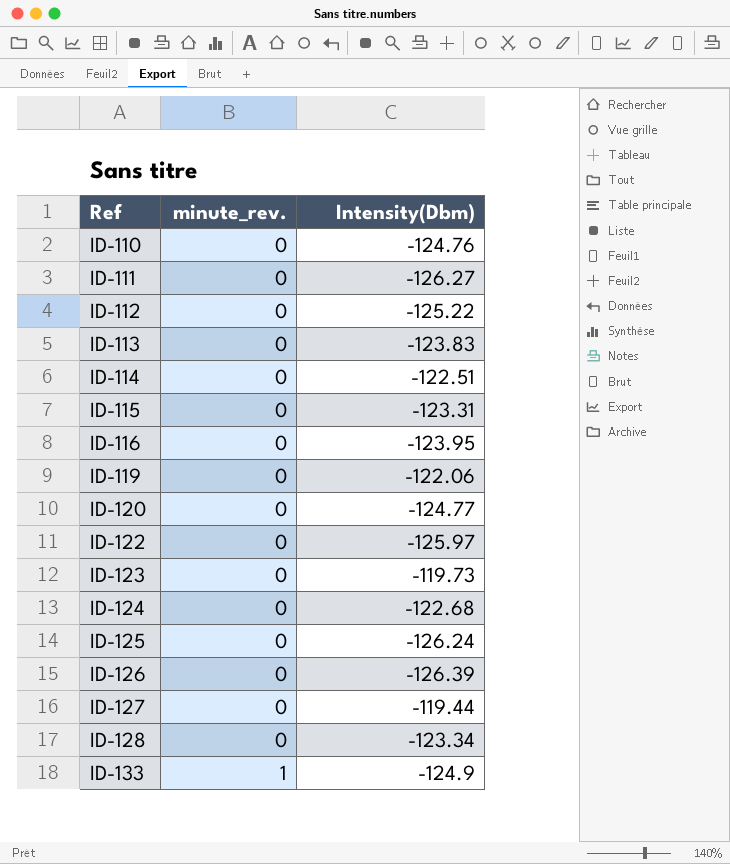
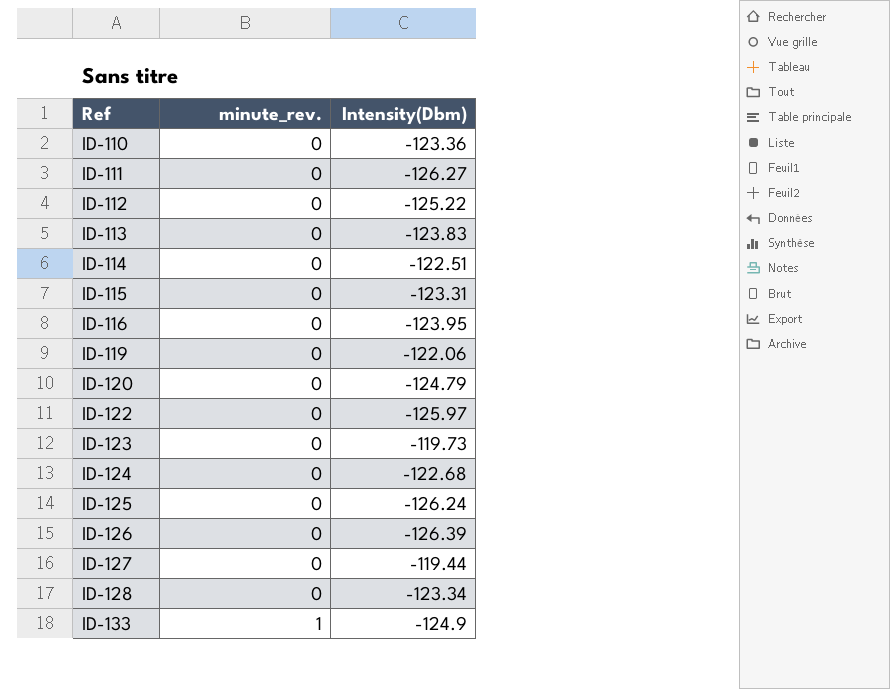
ID-110 | Intensity(Dbm): -124.76 -> -123.36
ID-120 | Intensity(Dbm): -124.77 -> -124.79

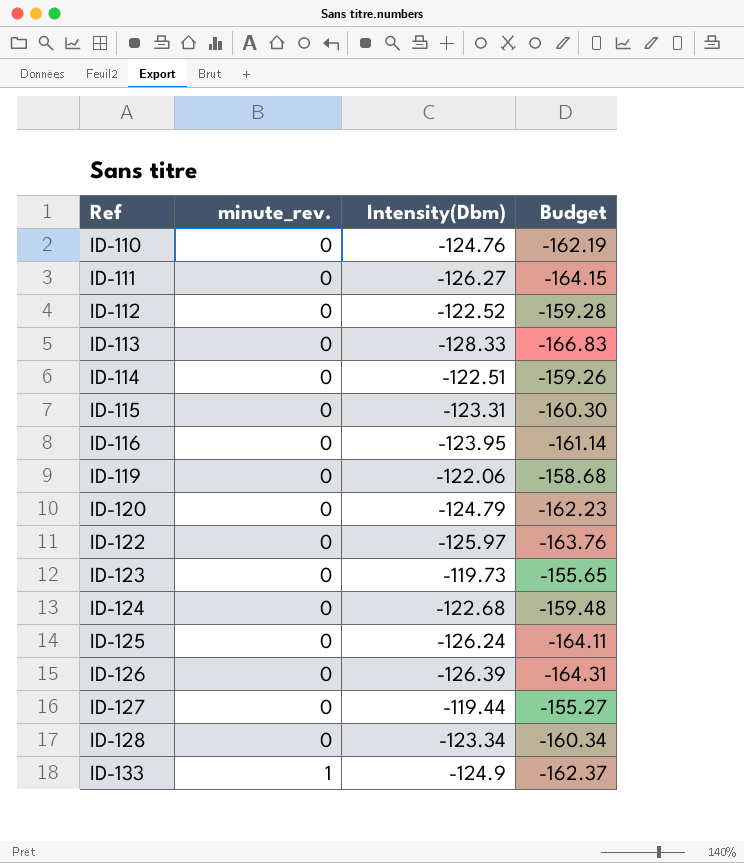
column Budget | formula: none -> [Intensity(Dbm)] * 1.3
ID-110 | Intensity(Dbm): -123.36 -> -124.76
ID-112 | Intensity(Dbm): -125.22 -> -122.52
ID-113 | Intensity(Dbm): -123.83 -> -128.33

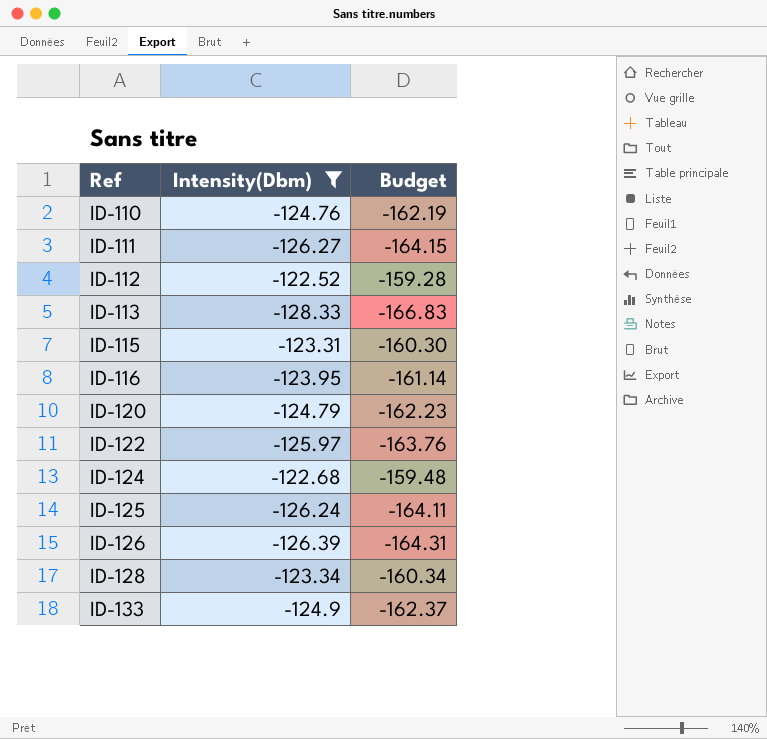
filter: none -> Intensity(Dbm) <= -122.52
column minute_rev. | position: 2 -> none

